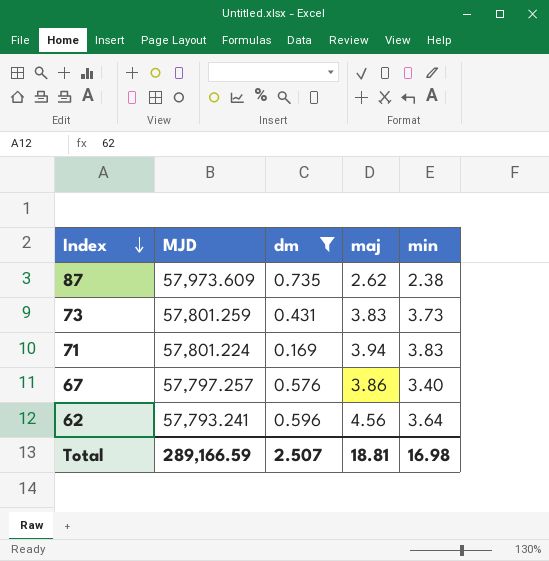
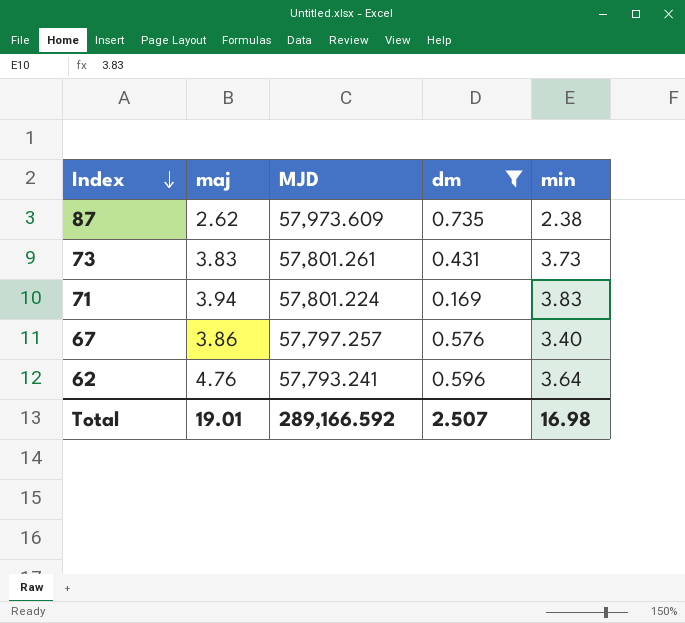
column maj | position: 4 -> 2
73 | MJD: 57,801.259 -> 57,801.261
62 | maj: 4.56 -> 4.76
Total | maj: 18.81 -> 19.01
Total | MJD: 289,166.59 -> 289,166.592

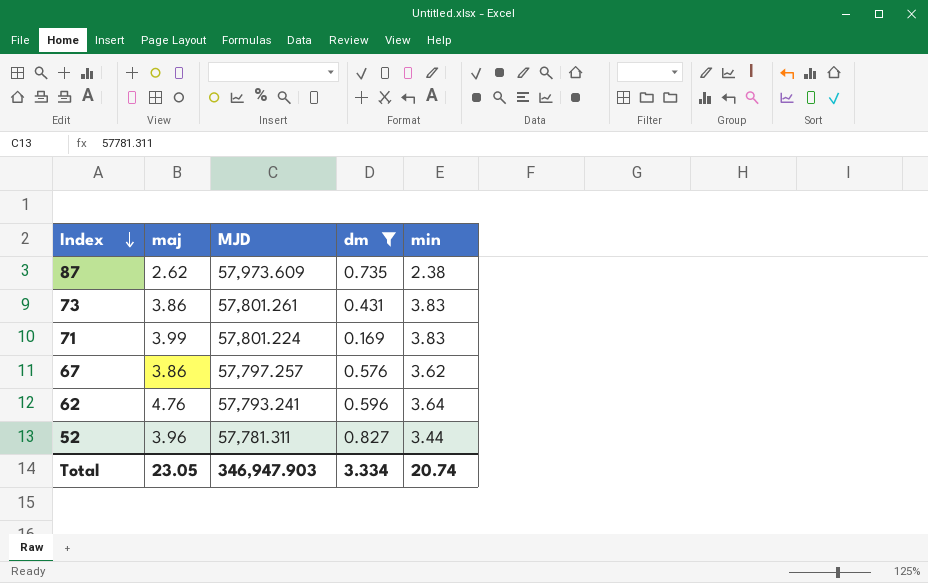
73 | maj: 3.83 -> 3.86
73 | min: 3.73 -> 3.83
71 | maj: 3.94 -> 3.99
67 | min: 3.40 -> 3.62
row 52: none -> 3.96 | 57,781.311 | 0.827 | 3.44
Total | maj: 19.01 -> 23.05
Total | MJD: 289,166.592 -> 346,947.903
Total | dm: 2.507 -> 3.334
Total | min: 16.98 -> 20.74

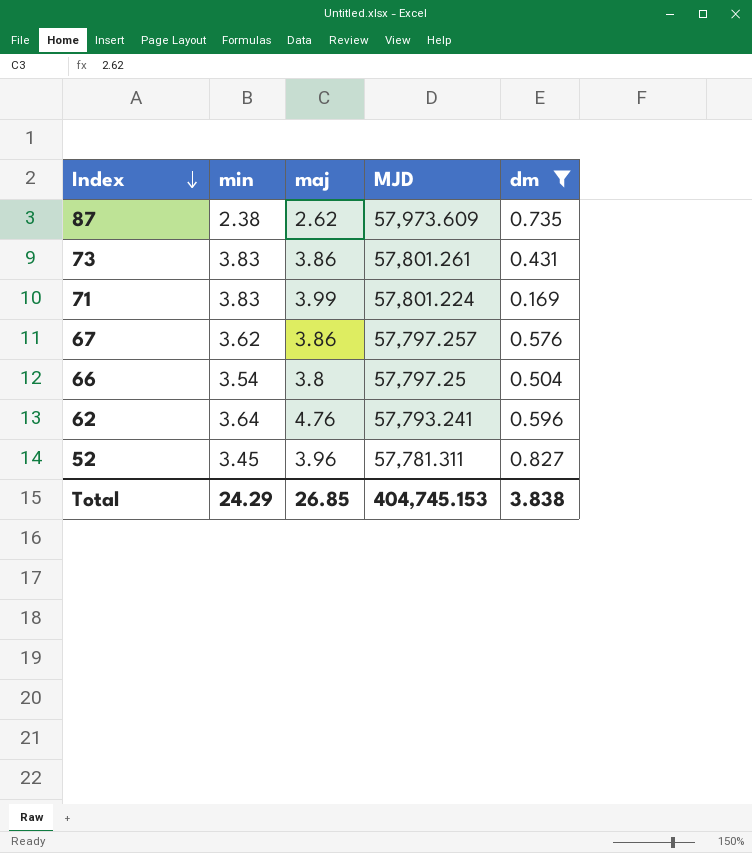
column min | position: 5 -> 2
row 66: none -> 3.54 | 3.8 | 57,797.25 | 0.504
52 | min: 3.44 -> 3.45
Total | min: 20.74 -> 24.29
Total | maj: 23.05 -> 26.85
Total | MJD: 346,947.903 -> 404,745.153
Total | dm: 3.334 -> 3.838

